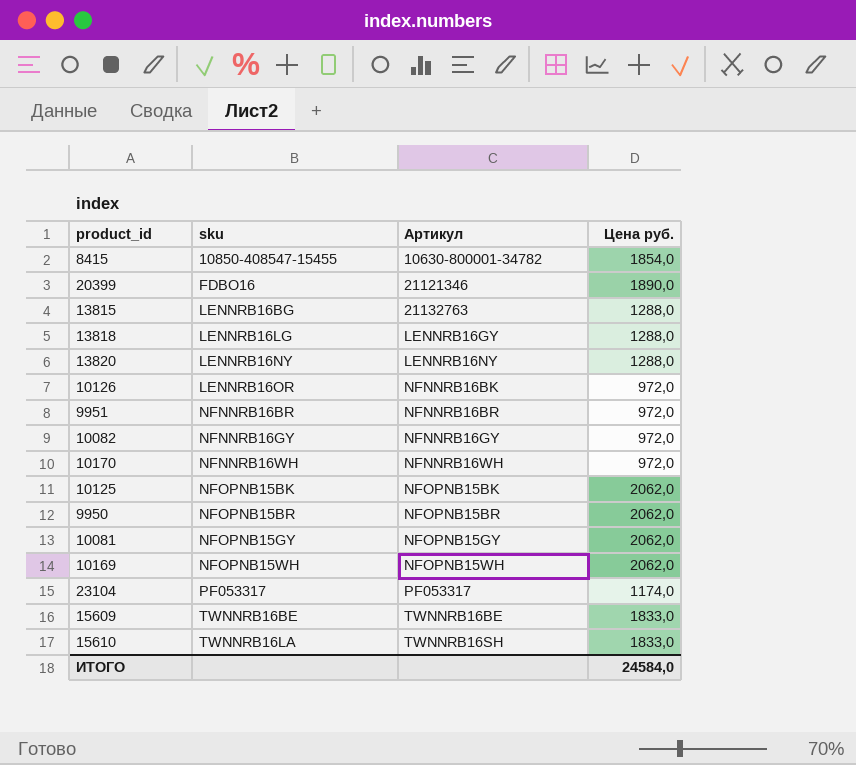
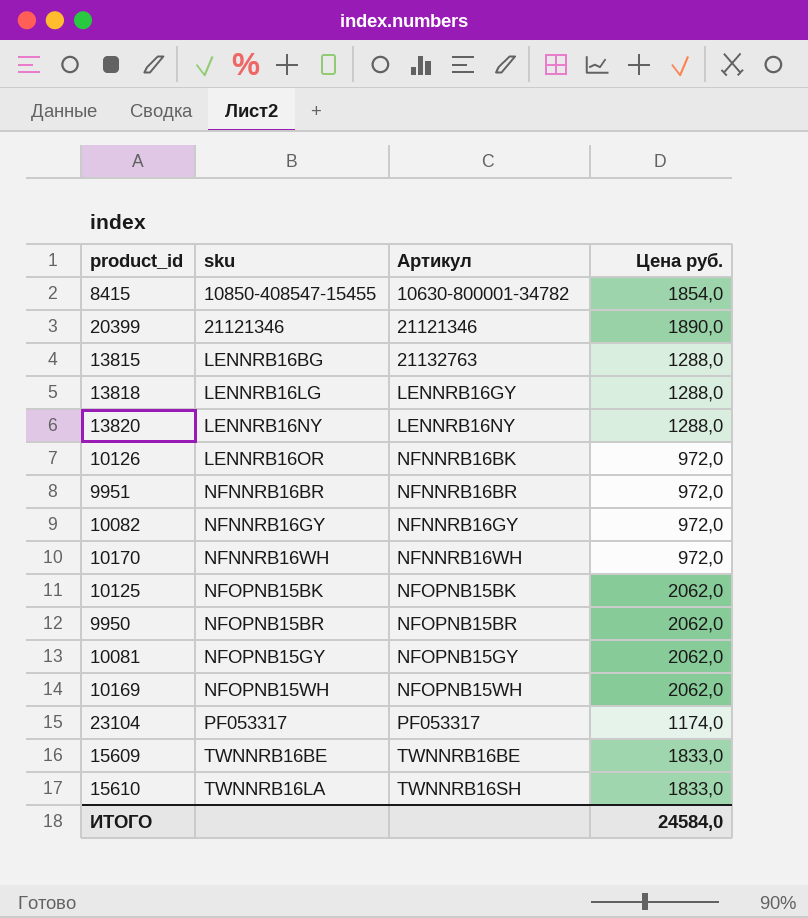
20399 | sku: FDBO16 -> 21121346

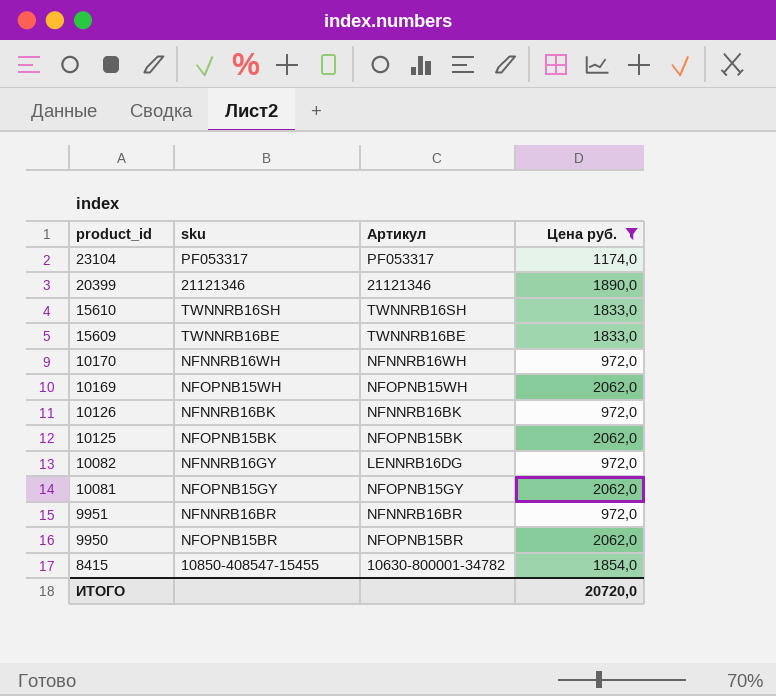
filter: none -> Цена руб. != 1288,0
row order: sku ascending -> product_id descending
15610 | sku: TWNNRB16LA -> TWNNRB16SH
10126 | sku: LENNRB16OR -> NFNNRB16BK
10082 | Артикул: NFNNRB16GY -> LENNRB16DG
ИТОГО | Цена руб.: 24584,0 -> 20720,0

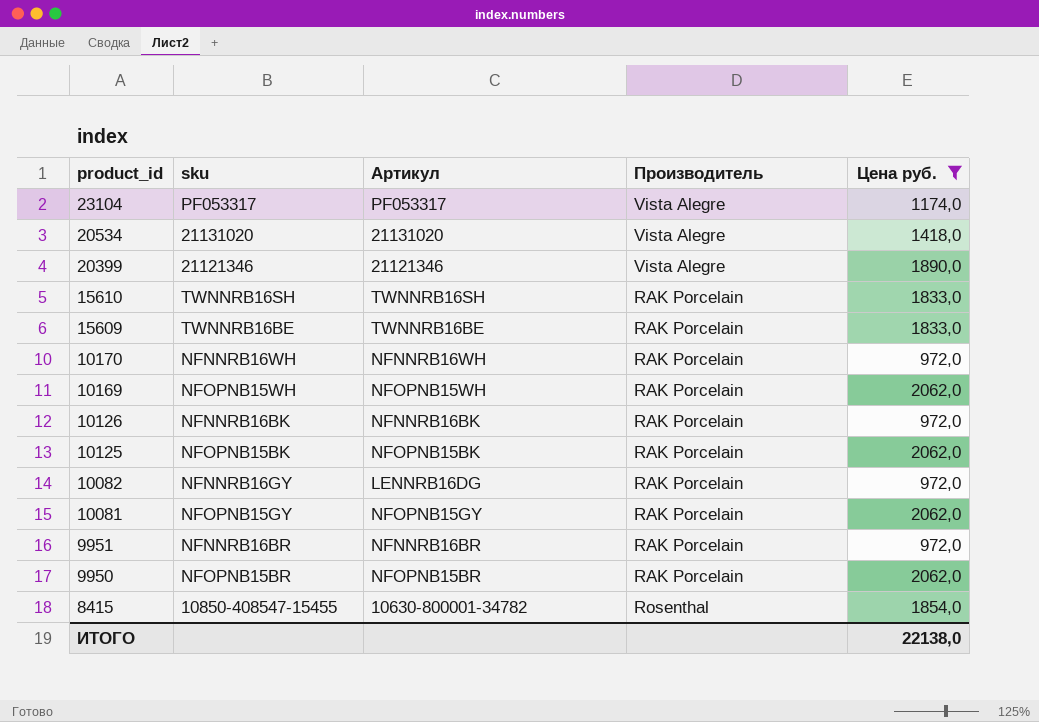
column Производитель | position: none -> 4
row 20534: none -> 21131020 | 21131020 | Vista Alegre | 1418,0
ИТОГО | Цена руб.: 20720,0 -> 22138,0

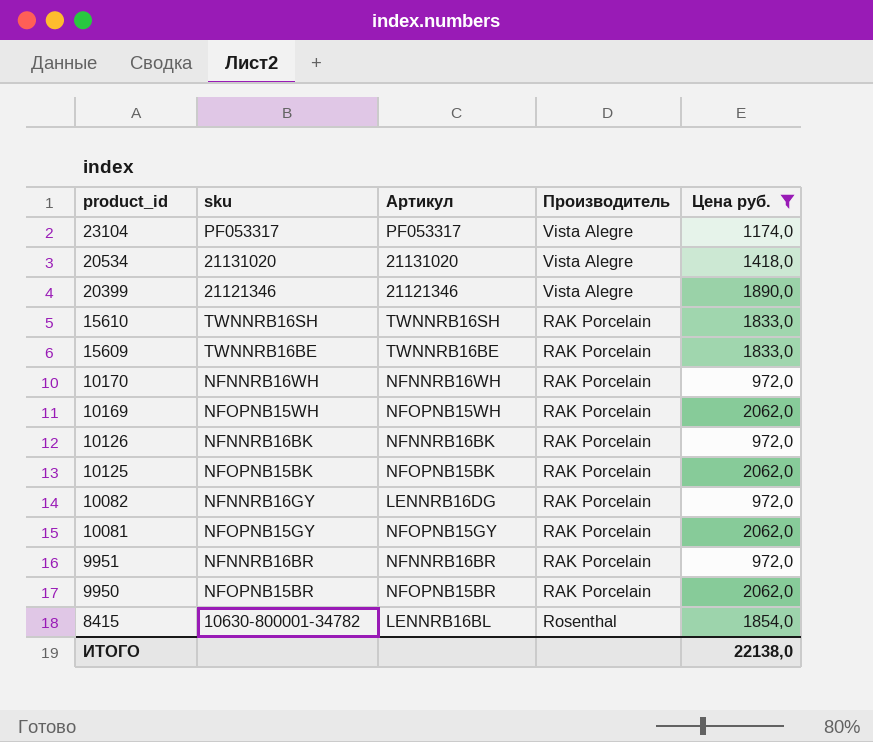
8415 | sku: 10850-408547-15455 -> 10630-800001-34782
8415 | Артикул: 10630-800001-34782 -> LENNRB16BL

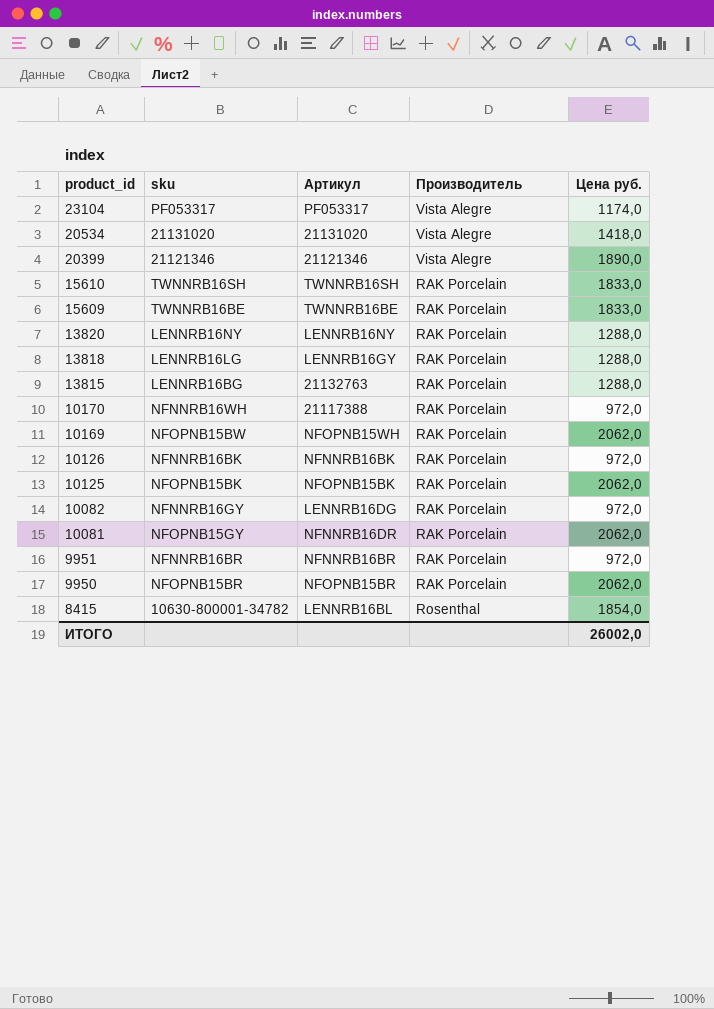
filter: Цена руб. != 1288,0 -> none
10170 | Артикул: NFNNRB16WH -> 21117388
10169 | sku: NFOPNB15WH -> NFOPNB15BW
10081 | Артикул: NFOPNB15GY -> NFNNRB16DR
ИТОГО | Цена руб.: 22138,0 -> 26002,0

